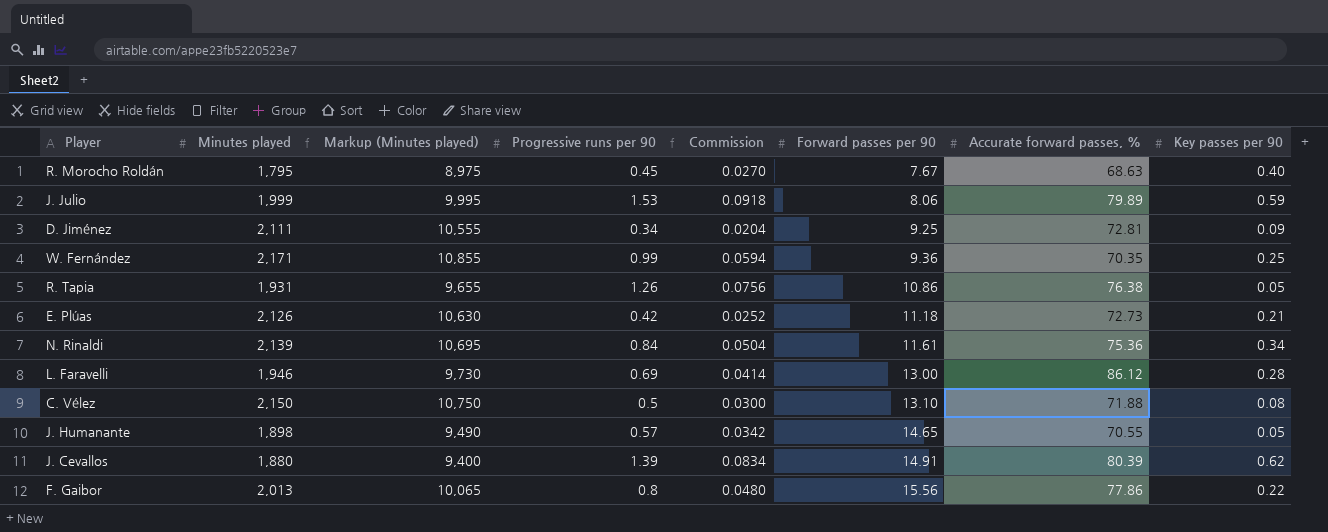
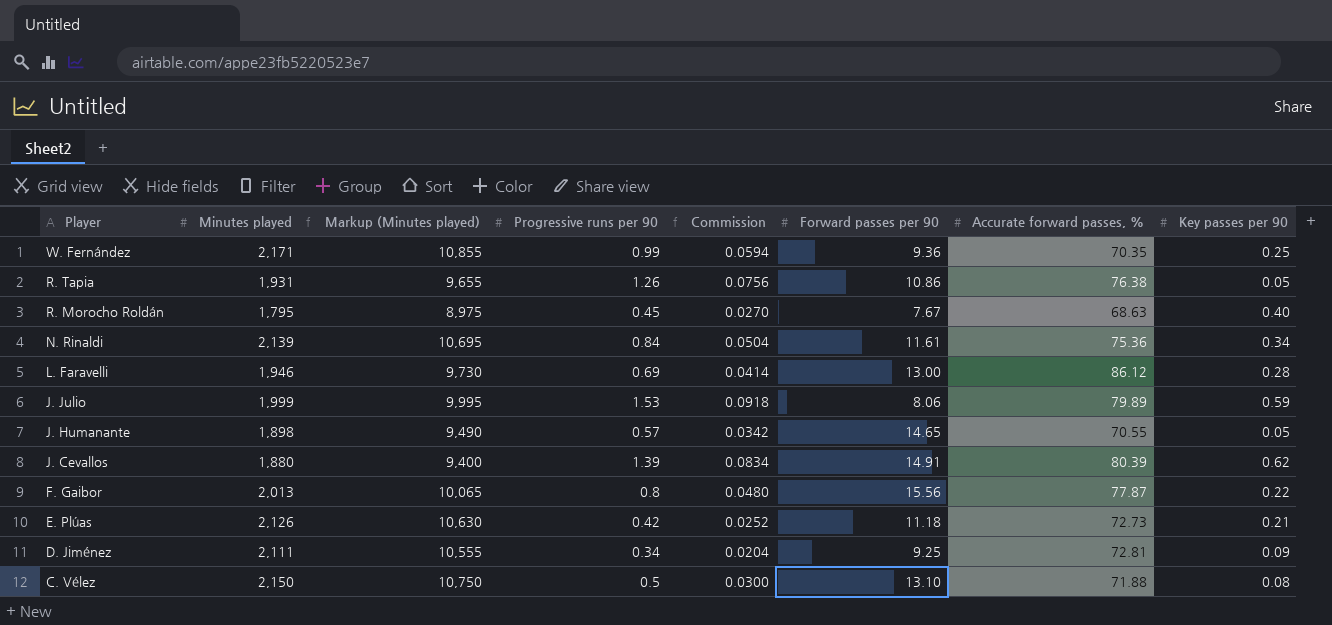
row order: Forward passes per 90 ascending -> Player descending
F. Gaibor | Accurate forward passes, %: 77.86 -> 77.87

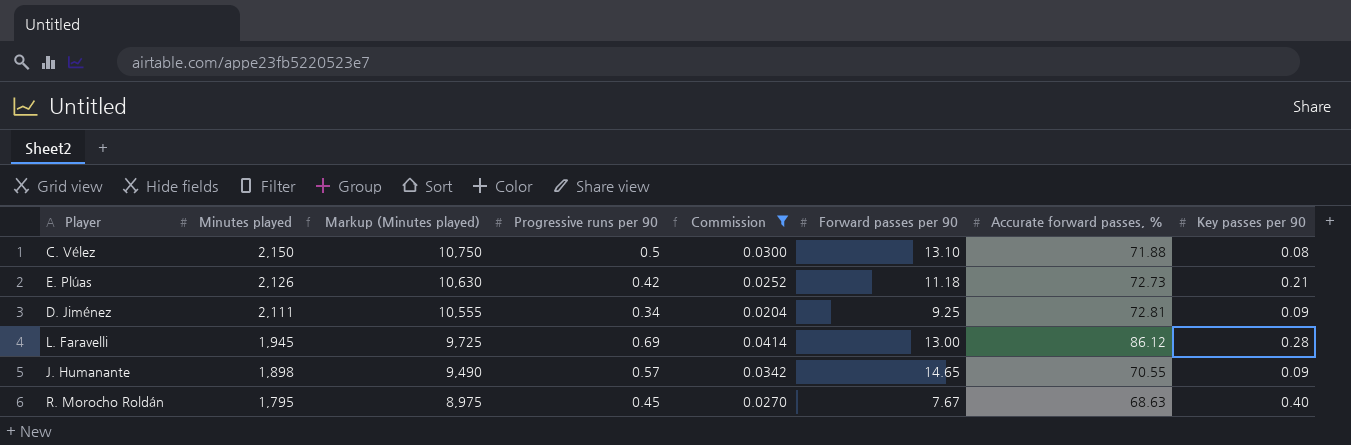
filter: none -> Commission <= 0.0414
row order: Player descending -> Minutes played descending
L. Faravelli | Minutes played: 1,946 -> 1,945
L. Faravelli | Markup (Minutes played): 9,730 -> 9,725
J. Humanante | Key passes per 90: 0.05 -> 0.09

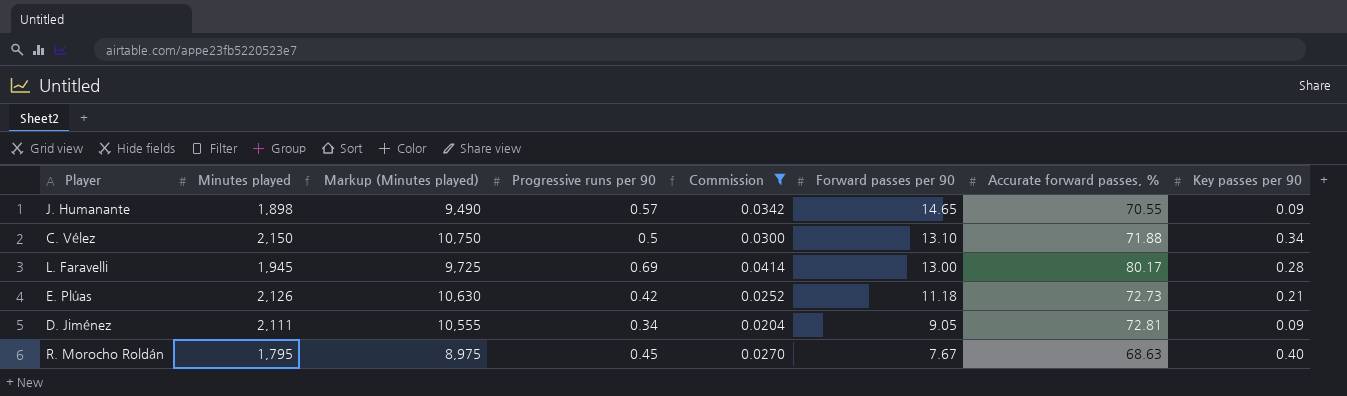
row order: Minutes played descending -> Forward passes per 90 descending
C. Vélez | Key passes per 90: 0.08 -> 0.34
L. Faravelli | Accurate forward passes, %: 86.12 -> 80.17
D. Jiménez | Forward passes per 90: 9.25 -> 9.05

